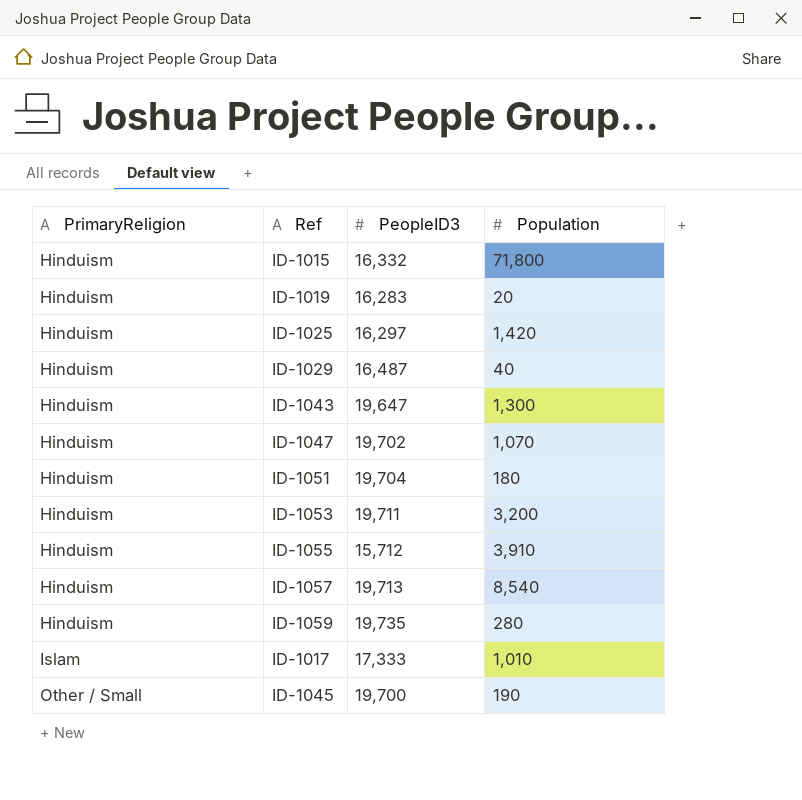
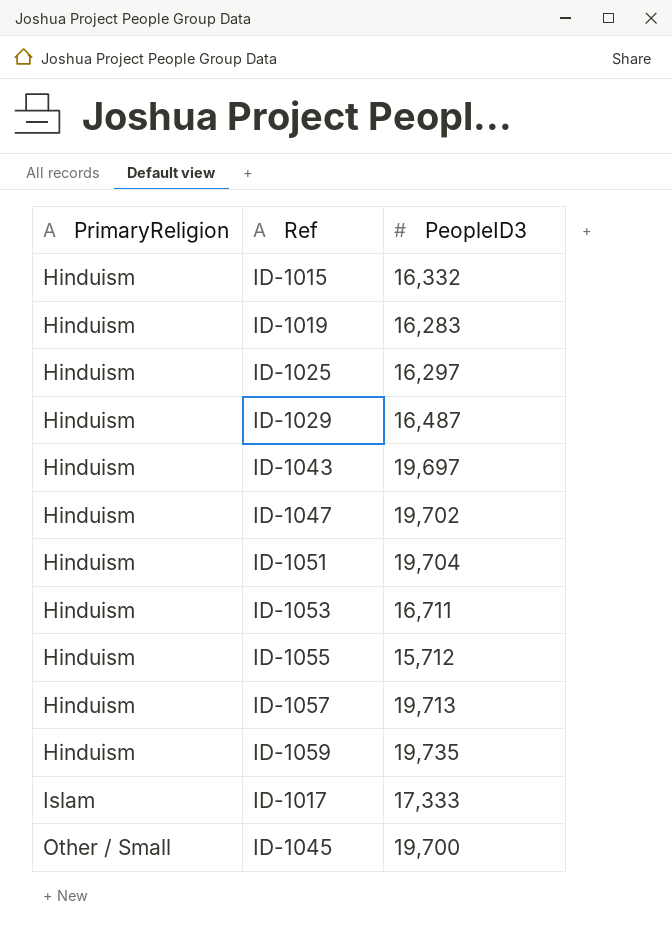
column Population | position: 4 -> none
ID-1043 | PeopleID3: 19,647 -> 19,697
ID-1053 | PeopleID3: 19,711 -> 16,711

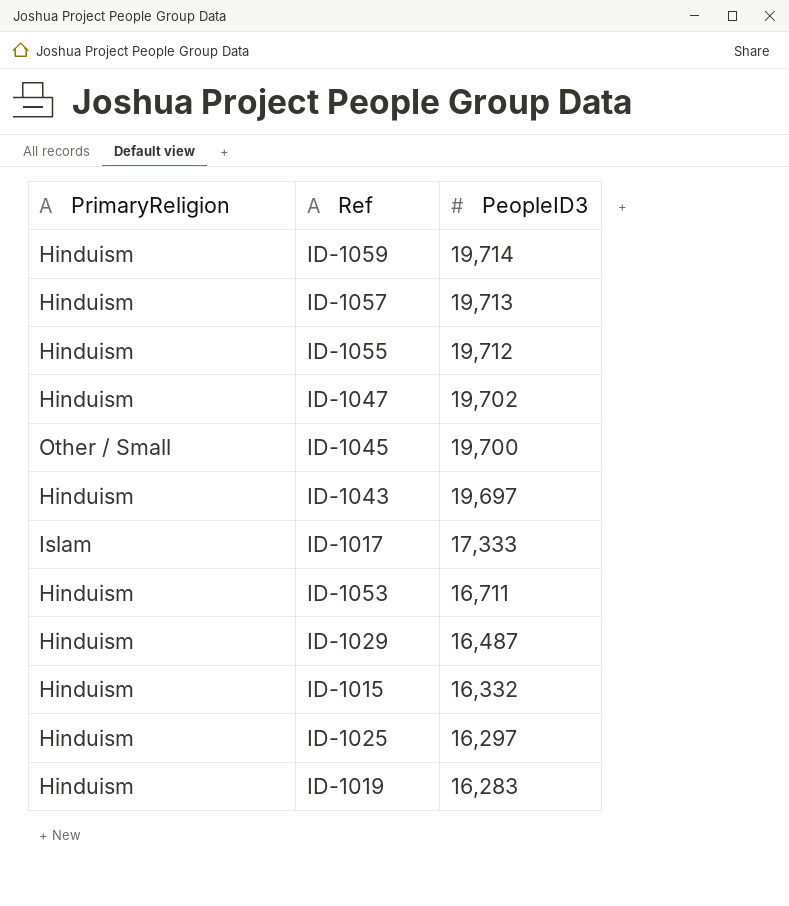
row order: PrimaryReligion ascending -> PeopleID3 descending
row ID-1051: Hinduism | 19,704 -> none
ID-1059 | PeopleID3: 19,735 -> 19,714
ID-1055 | PeopleID3: 15,712 -> 19,712

